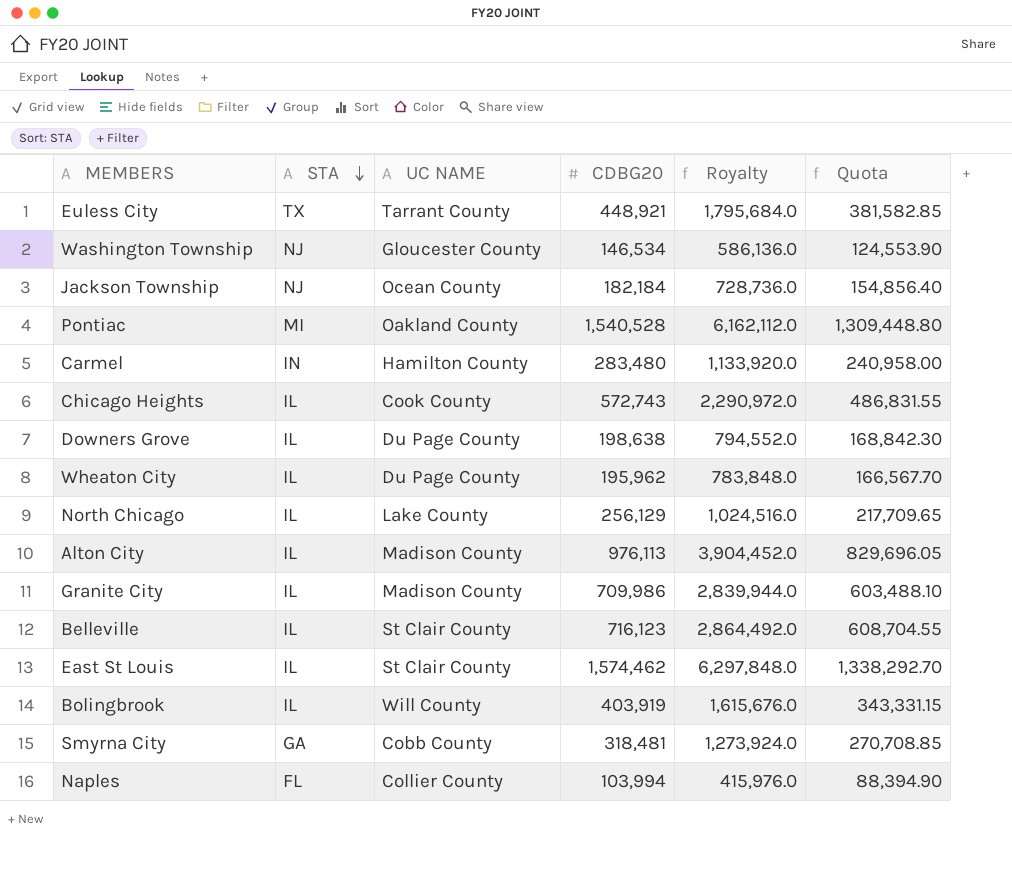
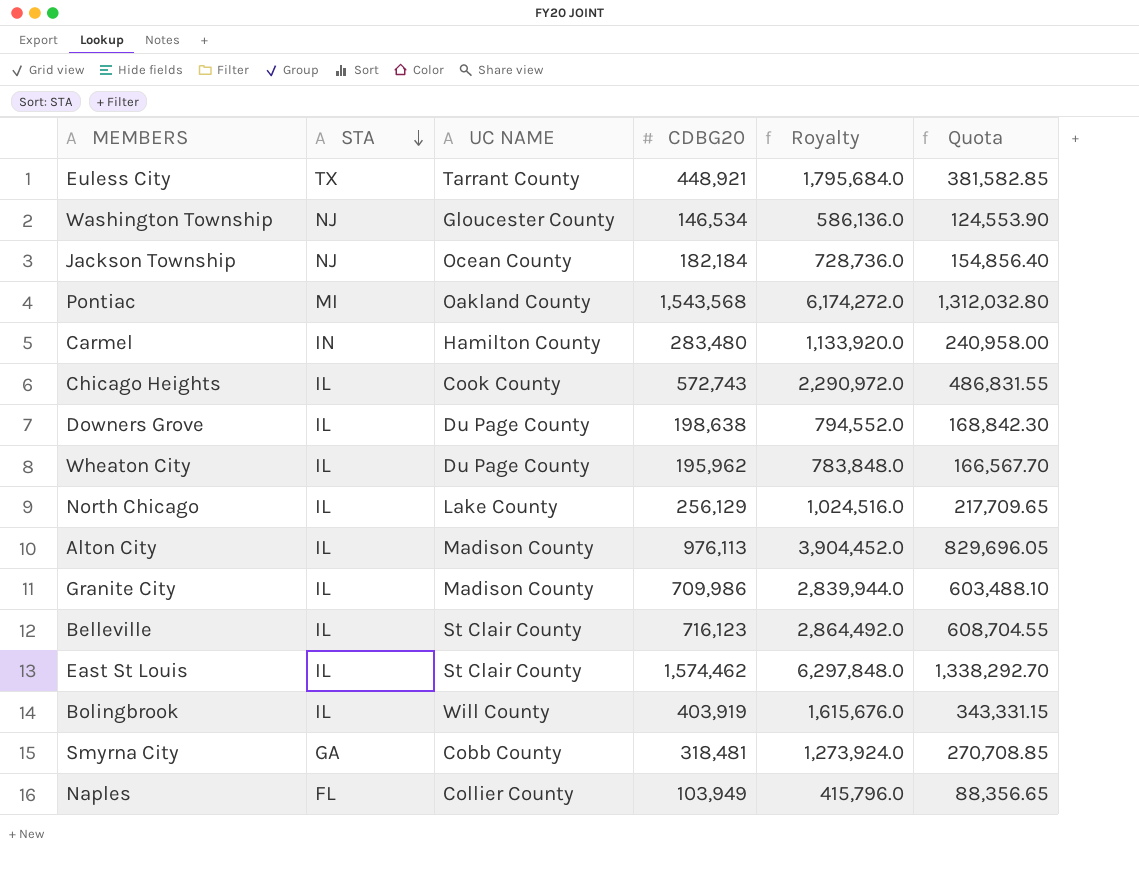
Pontiac | CDBG20: 1,540,528 -> 1,543,568
Pontiac | Royalty: 6,162,112.0 -> 6,174,272.0
Pontiac | Quota: 1,309,448.80 -> 1,312,032.80
Naples | CDBG20: 103,994 -> 103,949
Naples | Royalty: 415,976.0 -> 415,796.0
Naples | Quota: 88,394.90 -> 88,356.65

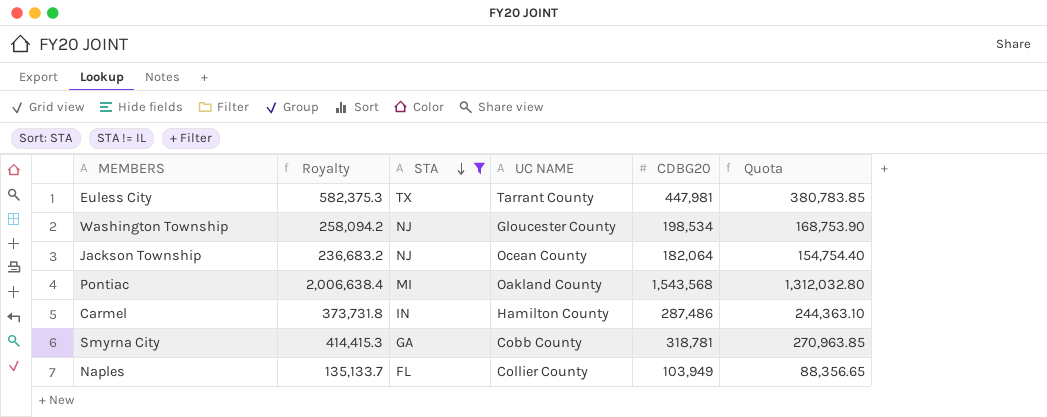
filter: none -> STA != IL
column Royalty | formula: [CDBG20] * 4 -> [CDBG20] * 1.3
column Royalty | position: 5 -> 2
Euless City | CDBG20: 448,921 -> 447,981
Euless City | Quota: 381,582.85 -> 380,783.85
Washington Township | CDBG20: 146,534 -> 198,534
Washington Township | Quota: 124,553.90 -> 168,753.90
Jackson Township | CDBG20: 182,184 -> 182,064
Jackson Township | Quota: 154,856.40 -> 154,754.40
Carmel | CDBG20: 283,480 -> 287,486
Carmel | Quota: 240,958.00 -> 244,363.10
Smyrna City | CDBG20: 318,481 -> 318,781
Smyrna City | Quota: 270,708.85 -> 270,963.85

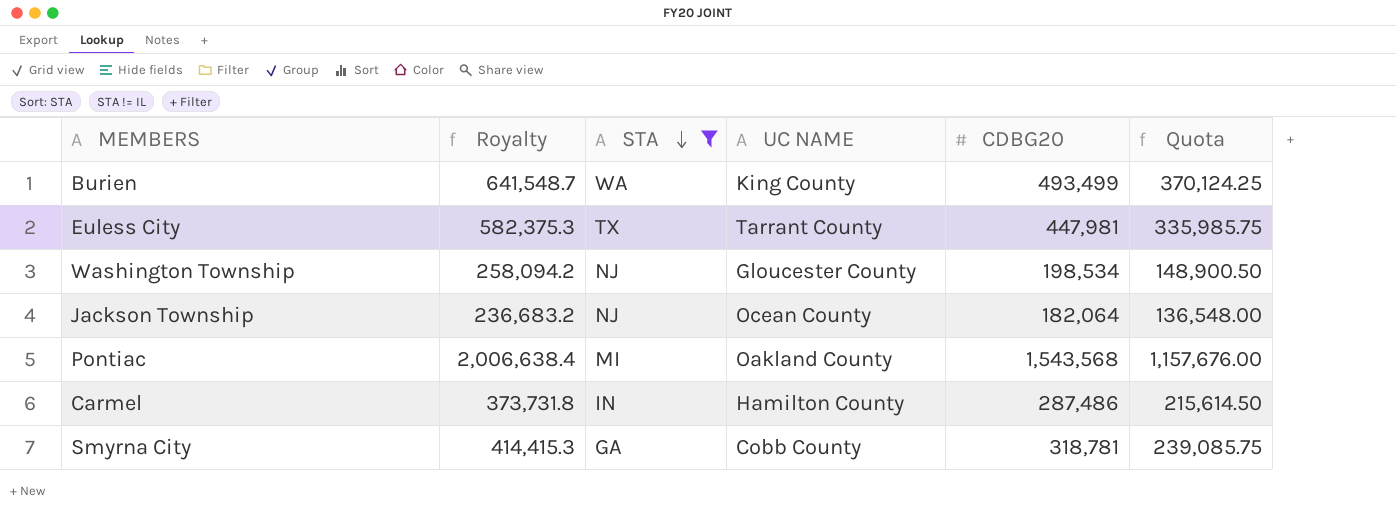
column Quota | formula: [CDBG20] * 0.85 -> [CDBG20] * 0.75
row Naples: 135,133.7 | FL | Collier County | 103,949 | 88,356.65 -> none
row Burien: none -> 641,548.7 | WA | King County | 493,499 | 370,124.25

